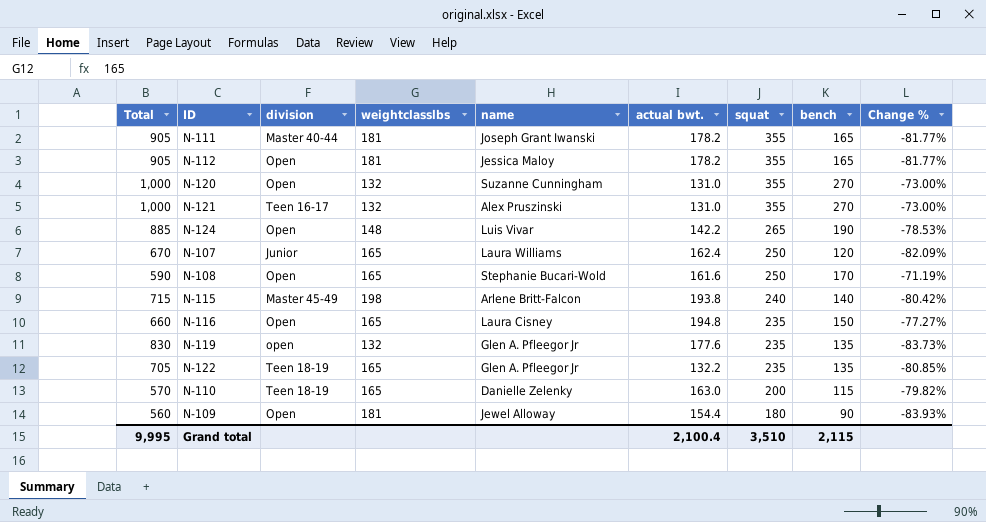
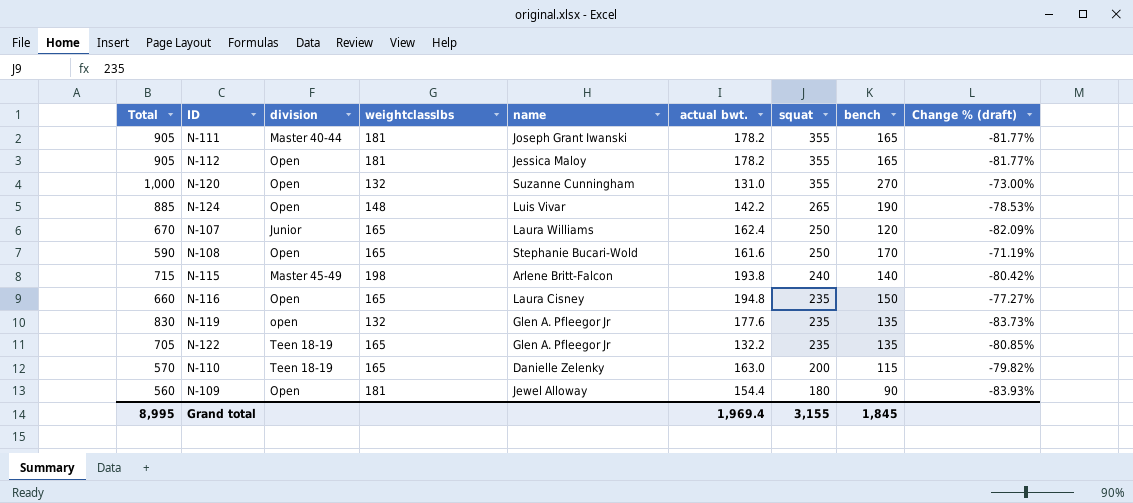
column name: Change % -> Change % (draft)
row N-121: 1,000 | Teen 16-17 | 132 | Alex Pruszinski | 131.0 | 355 | 270 | -73.00% -> none
Grand total | Total: 9,995 -> 8,995
Grand total | actual bwt.: 2,100.4 -> 1,969.4
Grand total | squat: 3,510 -> 3,155
Grand total | bench: 2,115 -> 1,845

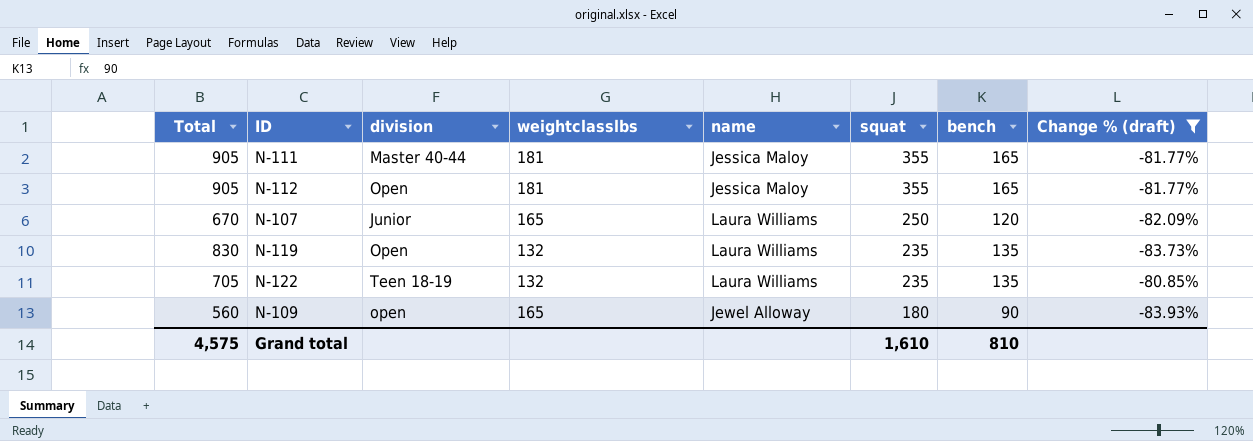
filter: none -> Change % (draft) <= -80.85%
column actual bwt. | position: 6 -> none
N-111 | name: Joseph Grant Iwanski -> Jessica Maloy
N-119 | division: open -> Open
N-119 | name: Glen A. Pfleegor Jr -> Laura Williams
N-122 | weightclasslbs: 165 -> 132
N-122 | name: Glen A. Pfleegor Jr -> Laura Williams
N-109 | division: Open -> open
N-109 | weightclasslbs: 181 -> 165
Grand total | Total: 8,995 -> 4,575
Grand total | squat: 3,155 -> 1,610
Grand total | bench: 1,845 -> 810

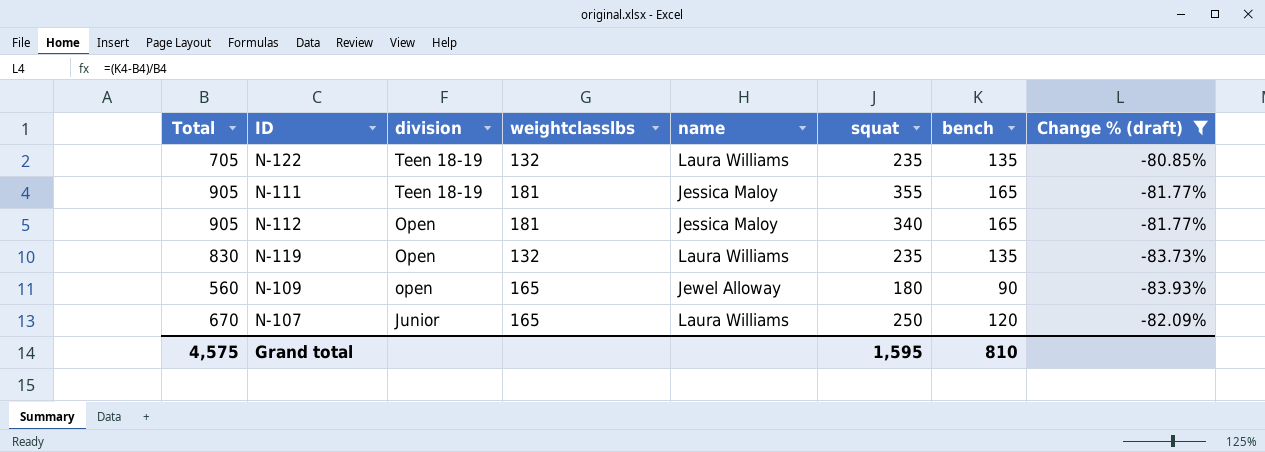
row order: squat descending -> division descending
N-111 | division: Master 40-44 -> Teen 18-19
N-112 | squat: 355 -> 340
Grand total | squat: 1,610 -> 1,595

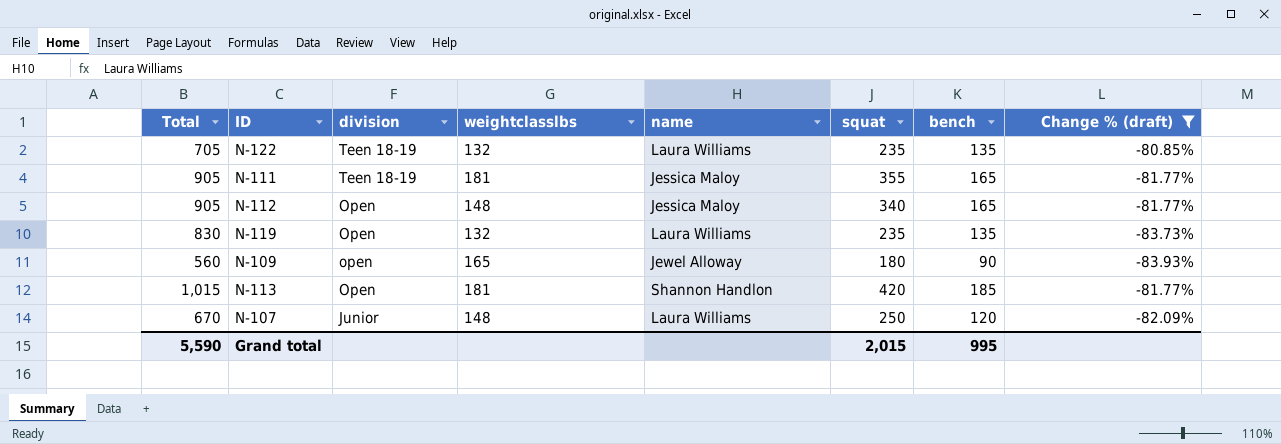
N-112 | weightclasslbs: 181 -> 148
row N-113: none -> 1,015 | Open | 181 | Shannon Handlon | 420 | 185 | -81.77%
N-107 | weightclasslbs: 165 -> 148
Grand total | Total: 4,575 -> 5,590
Grand total | squat: 1,595 -> 2,015
Grand total | bench: 810 -> 995

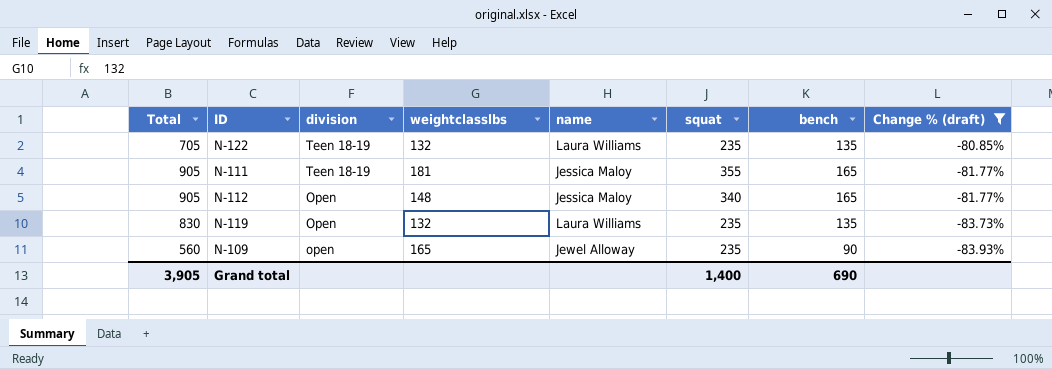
row N-113: 1,015 | Open | 181 | Shannon Handlon | 420 | 185 | -81.77% -> none
row N-107: 670 | Junior | 148 | Laura Williams | 250 | 120 | -82.09% -> none
N-109 | squat: 180 -> 235
Grand total | Total: 5,590 -> 3,905
Grand total | squat: 2,015 -> 1,400
Grand total | bench: 995 -> 690

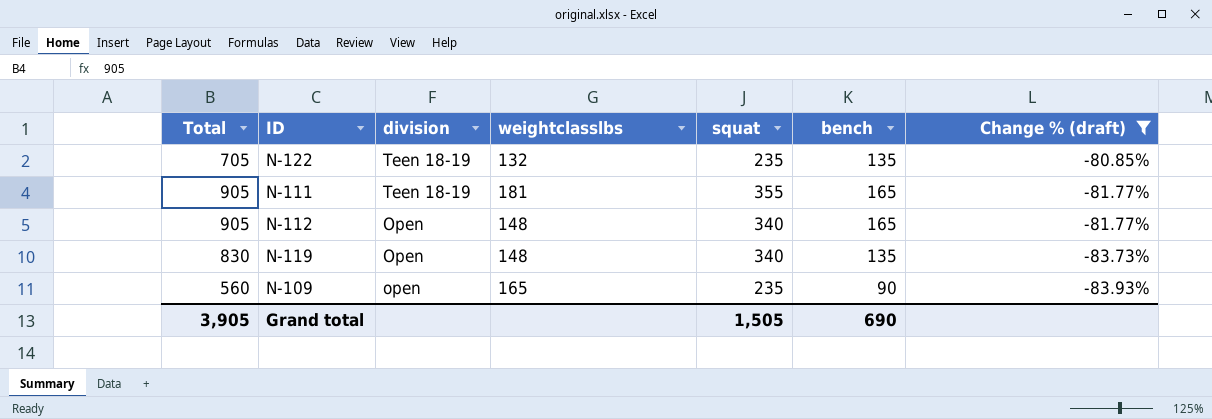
column name | position: 5 -> none
N-119 | weightclasslbs: 132 -> 148
N-119 | squat: 235 -> 340
Grand total | squat: 1,400 -> 1,505

